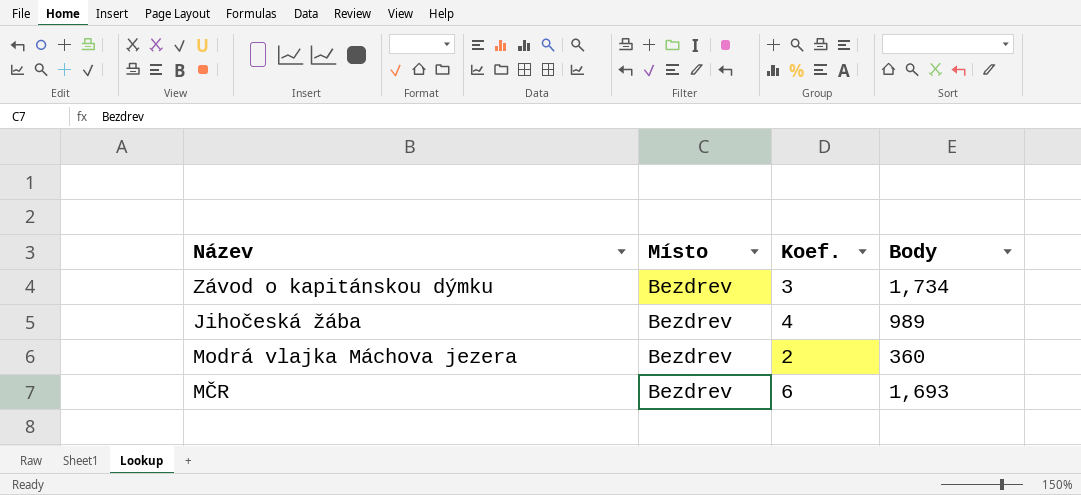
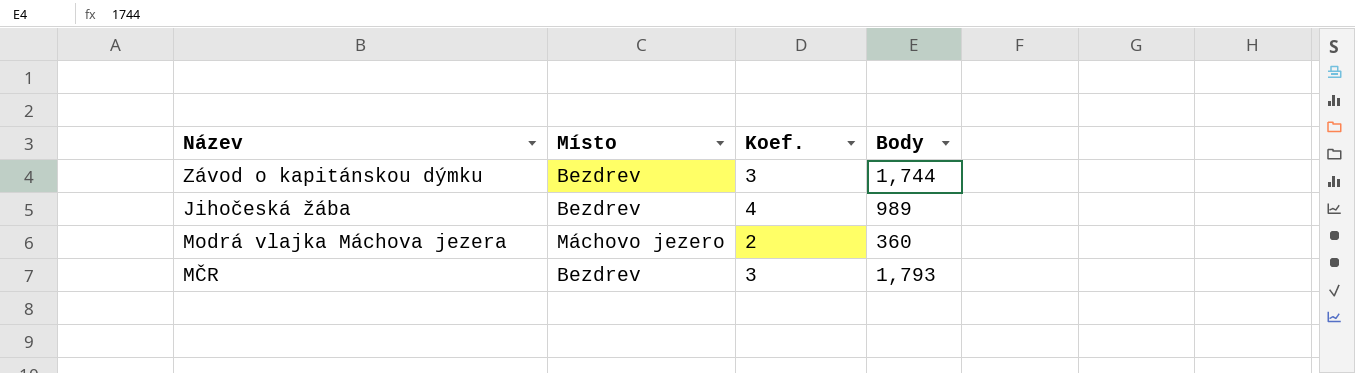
Závod o kapitánskou dýmku | Body: 1,734 -> 1,744
Modrá vlajka Máchova jezera | Místo: Bezdrev -> Máchovo jezero
MČR | Koef.: 6 -> 3
MČR | Body: 1,693 -> 1,793

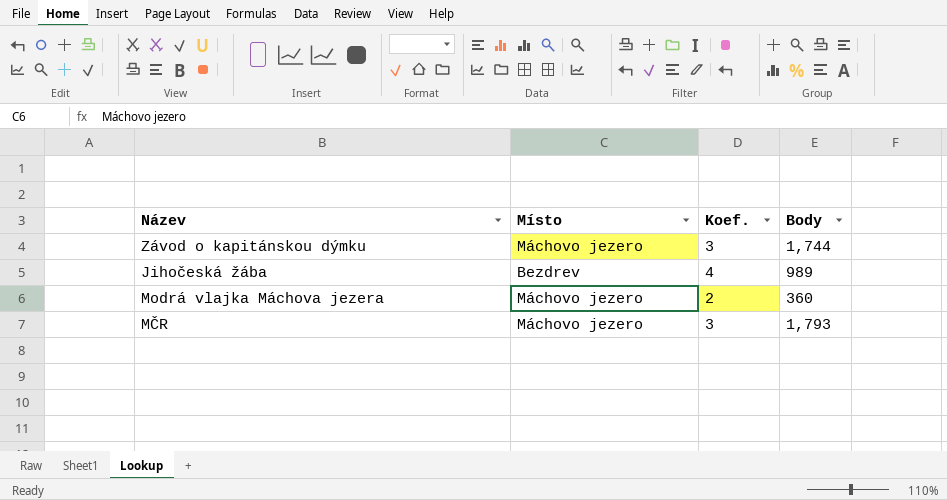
Závod o kapitánskou dýmku | Místo: Bezdrev -> Máchovo jezero
MČR | Místo: Bezdrev -> Máchovo jezero

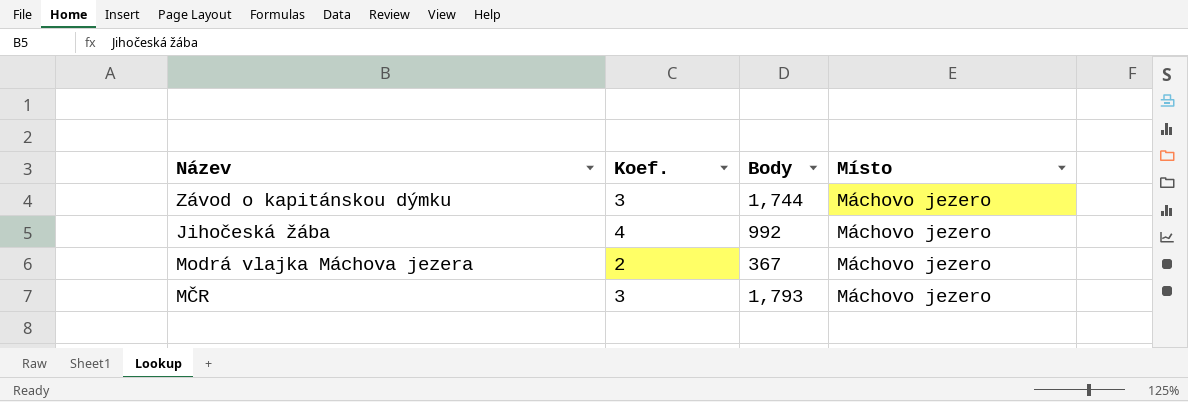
column Místo | position: 2 -> 4
Jihočeská žába | Body: 989 -> 992
Jihočeská žába | Místo: Bezdrev -> Máchovo jezero
Modrá vlajka Máchova jezera | Body: 360 -> 367

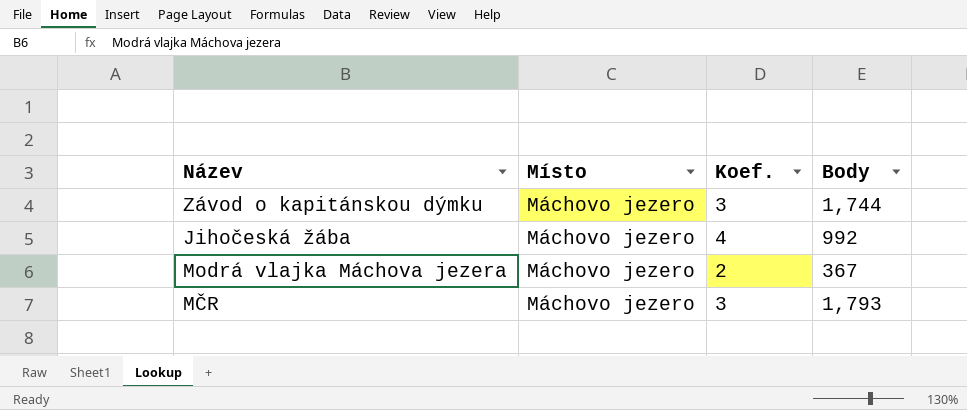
column Místo | position: 4 -> 2

